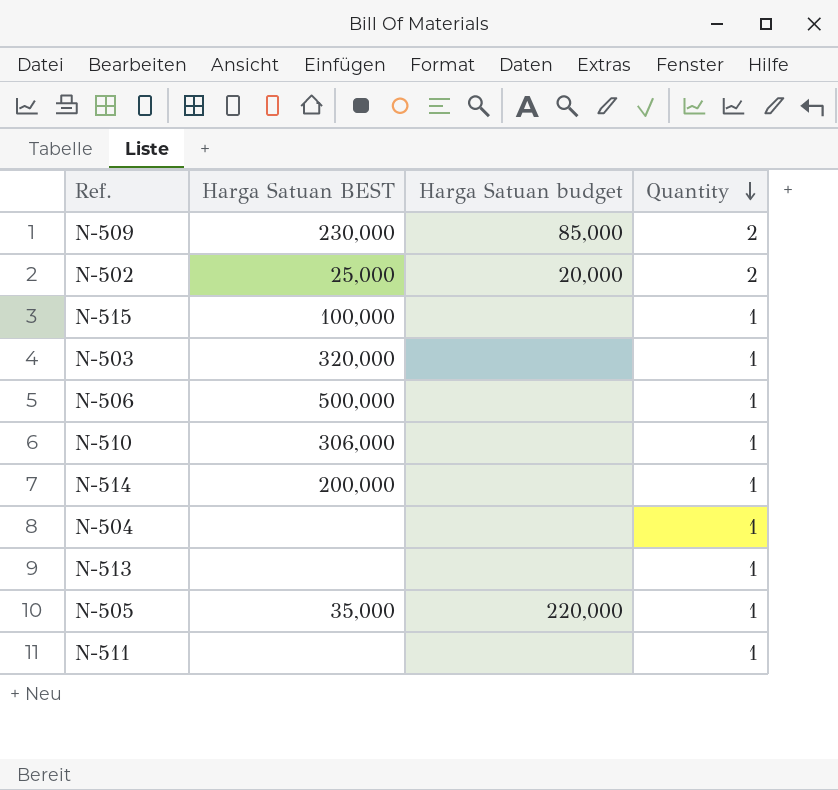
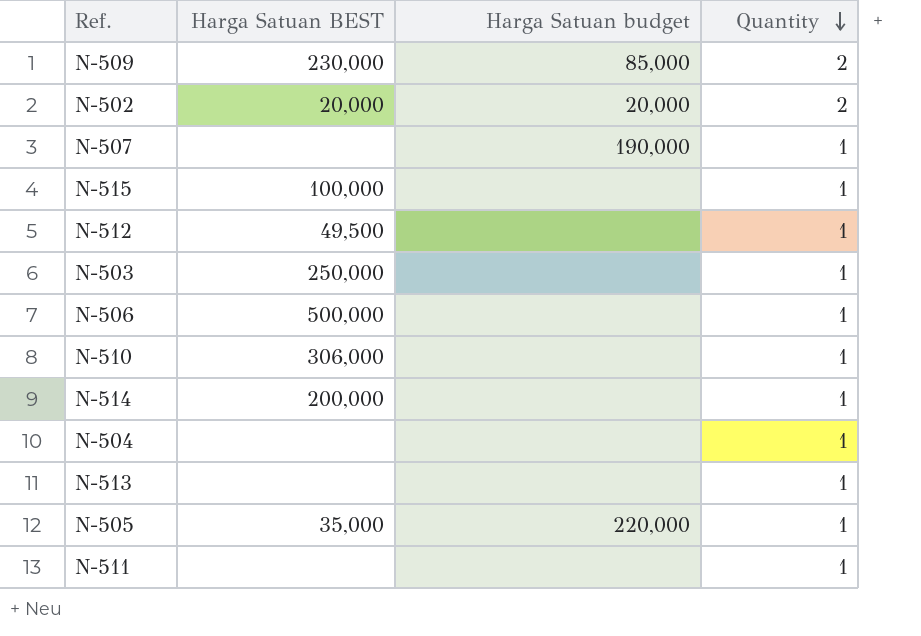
N-502 | Harga Satuan BEST: 25,000 -> 20,000
row N-507: none -> none | 190,000 | 1
row N-512: none -> 49,500 | none | 1
N-503 | Harga Satuan BEST: 320,000 -> 250,000

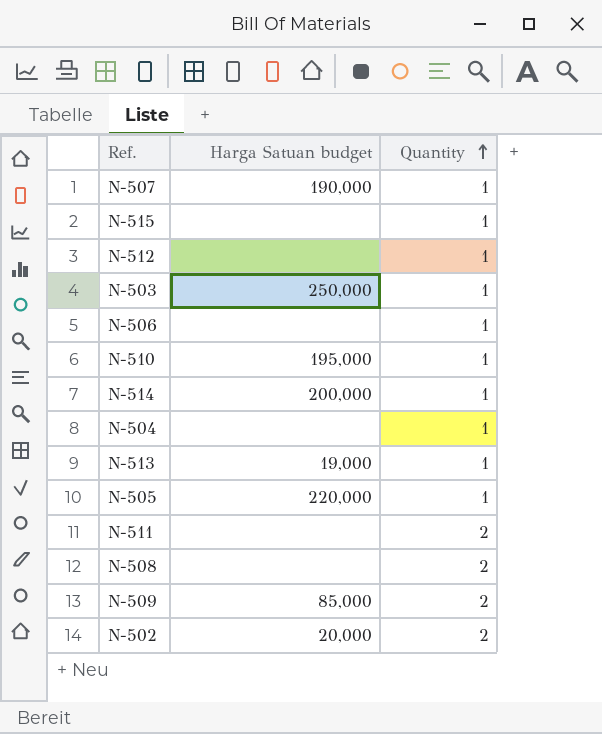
row order: Quantity descending -> Quantity ascending
column Harga Satuan BEST | position: 2 -> none
N-503 | Harga Satuan budget: none -> 250,000
N-510 | Harga Satuan budget: none -> 195,000
N-514 | Harga Satuan budget: none -> 200,000
N-513 | Harga Satuan budget: none -> 19,000
N-511 | Quantity: 1 -> 2
row N-508: none -> none | 2

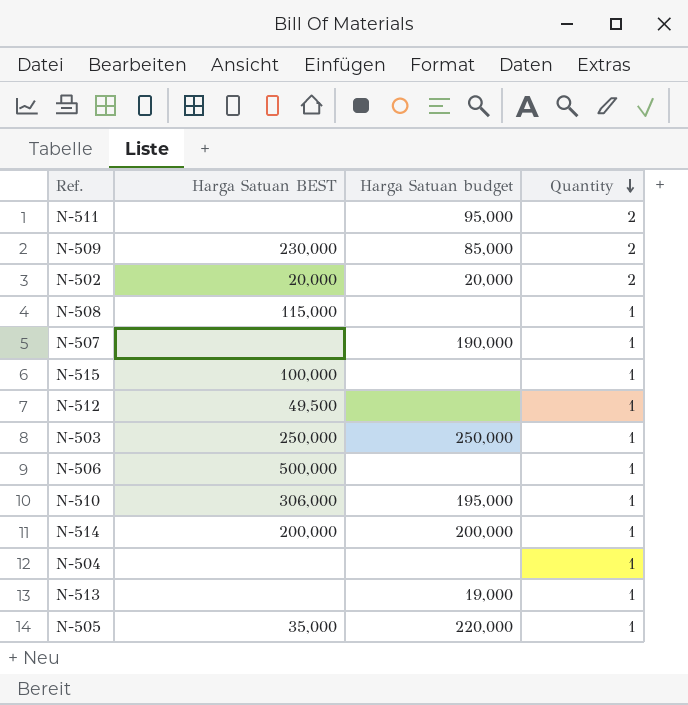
row order: Quantity ascending -> Quantity descending
column Harga Satuan BEST | position: none -> 2
N-511 | Harga Satuan budget: none -> 95,000
N-508 | Quantity: 2 -> 1

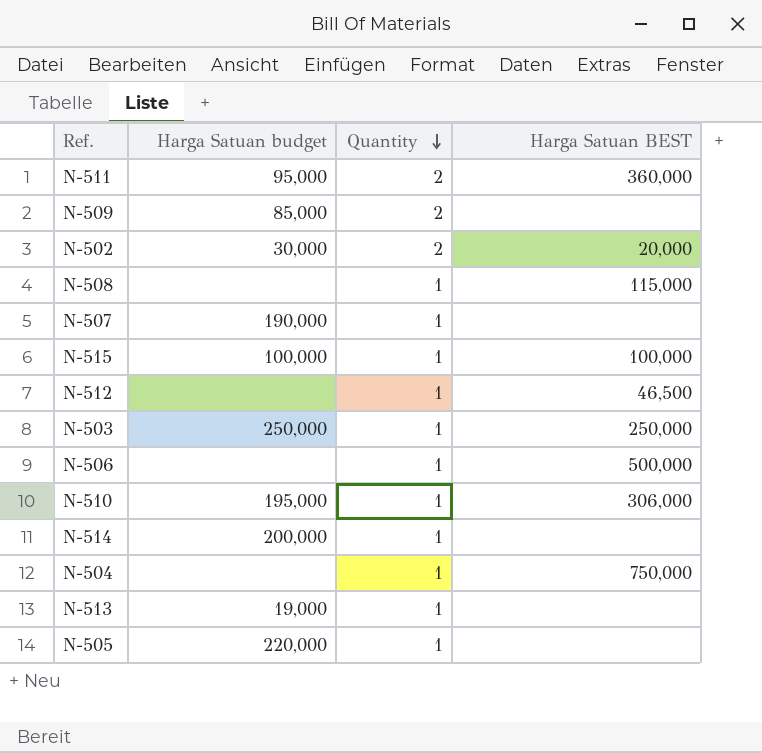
column Harga Satuan BEST | position: 2 -> 4
N-511 | Harga Satuan BEST: none -> 360,000
N-509 | Harga Satuan BEST: 230,000 -> none
N-502 | Harga Satuan budget: 20,000 -> 30,000
N-515 | Harga Satuan budget: none -> 100,000
N-512 | Harga Satuan BEST: 49,500 -> 46,500
N-514 | Harga Satuan BEST: 200,000 -> none
N-504 | Harga Satuan BEST: none -> 750,000
N-505 | Harga Satuan BEST: 35,000 -> none

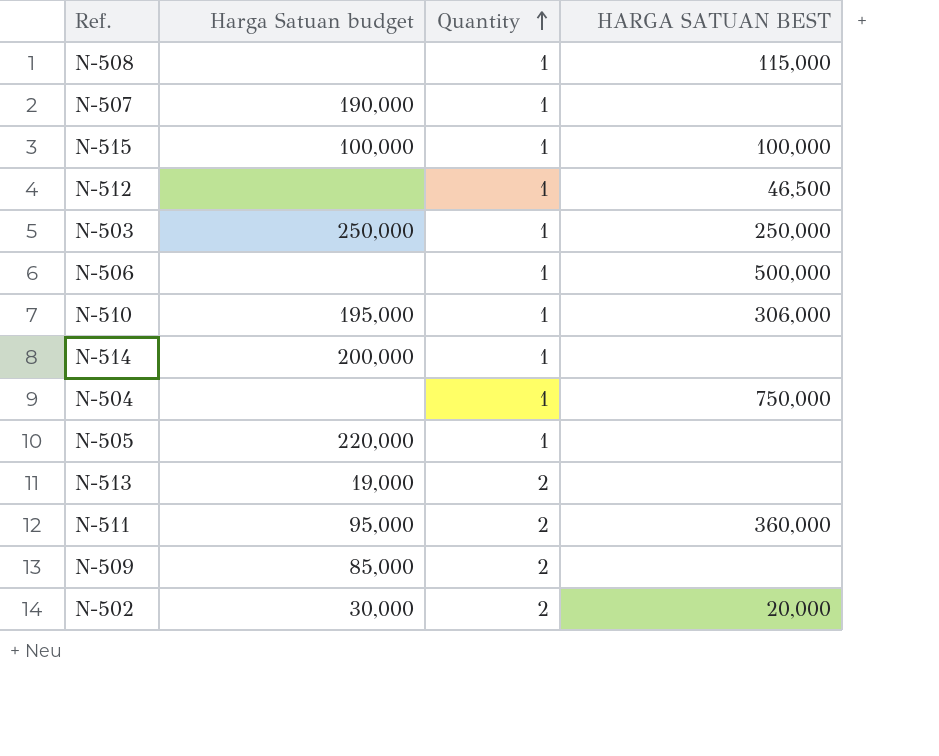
row order: Quantity descending -> Quantity ascending
column name: Harga Satuan BEST -> HARGA SATUAN BEST
N-513 | Quantity: 1 -> 2

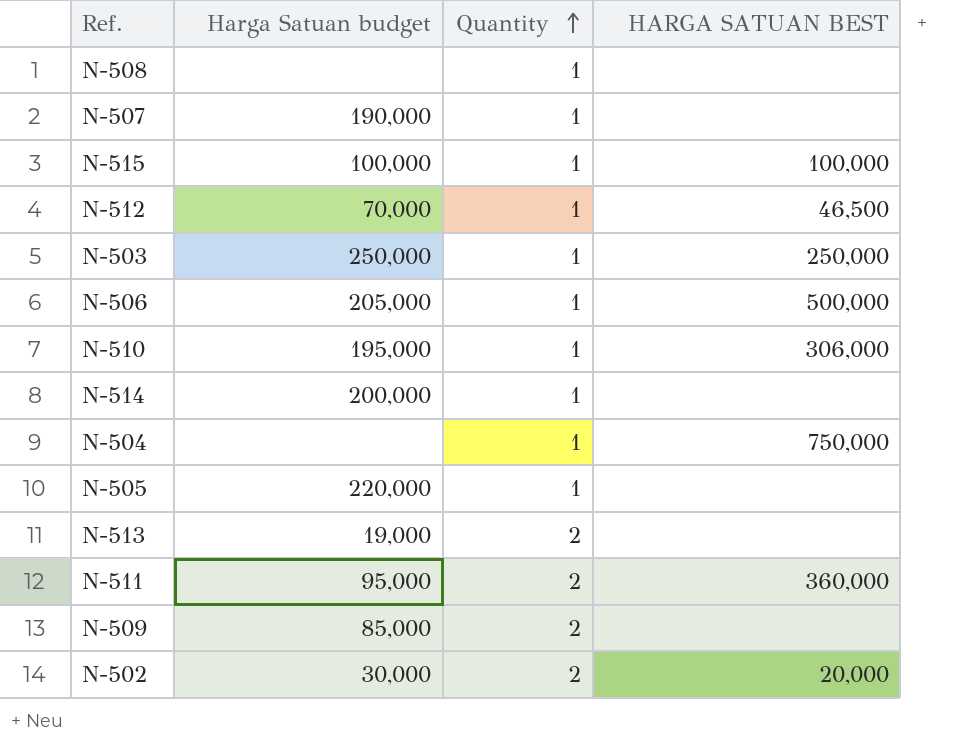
N-508 | HARGA SATUAN BEST: 115,000 -> none
N-512 | Harga Satuan budget: none -> 70,000
N-506 | Harga Satuan budget: none -> 205,000

